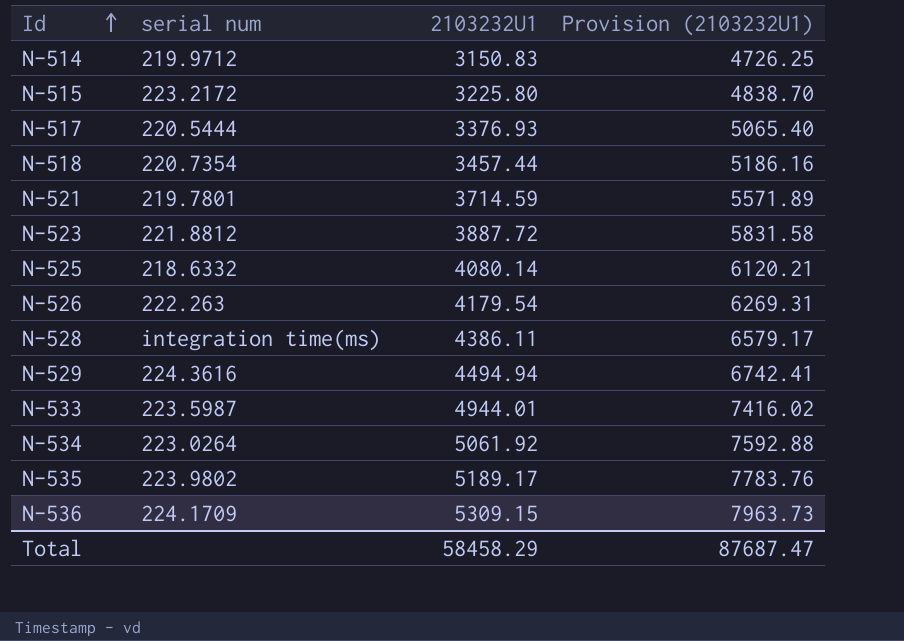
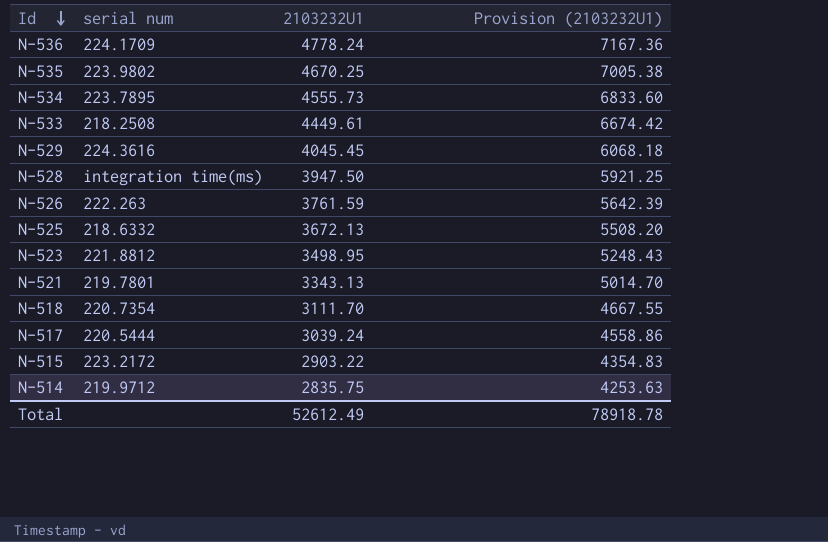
row order: Id ascending -> Id descending
N-536 | 2103232U1: 5309.15 -> 4778.24
N-536 | Provision (2103232U1): 7963.73 -> 7167.36
N-535 | 2103232U1: 5189.17 -> 4670.25
N-535 | Provision (2103232U1): 7783.76 -> 7005.38
N-534 | serial num: 223.0264 -> 223.7895
N-534 | 2103232U1: 5061.92 -> 4555.73
N-534 | Provision (2103232U1): 7592.88 -> 6833.60
N-533 | serial num: 223.5987 -> 218.2508
N-533 | 2103232U1: 4944.01 -> 4449.61
N-533 | Provision (2103232U1): 7416.02 -> 6674.42
N-529 | 2103232U1: 4494.94 -> 4045.45
N-529 | Provision (2103232U1): 6742.41 -> 6068.18
N-528 | 2103232U1: 4386.11 -> 3947.50
N-528 | Provision (2103232U1): 6579.17 -> 5921.25
N-526 | 2103232U1: 4179.54 -> 3761.59
N-526 | Provision (2103232U1): 6269.31 -> 5642.39
N-525 | 2103232U1: 4080.14 -> 3672.13
N-525 | Provision (2103232U1): 6120.21 -> 5508.20
N-523 | 2103232U1: 3887.72 -> 3498.95
N-523 | Provision (2103232U1): 5831.58 -> 5248.43
N-521 | 2103232U1: 3714.59 -> 3343.13
N-521 | Provision (2103232U1): 5571.89 -> 5014.70
N-518 | 2103232U1: 3457.44 -> 3111.70
N-518 | Provision (2103232U1): 5186.16 -> 4667.55
N-517 | 2103232U1: 3376.93 -> 3039.24
N-517 | Provision (2103232U1): 5065.40 -> 4558.86
N-515 | 2103232U1: 3225.80 -> 2903.22
N-515 | Provision (2103232U1): 4838.70 -> 4354.83
N-514 | 2103232U1: 3150.83 -> 2835.75
N-514 | Provision (2103232U1): 4726.25 -> 4253.63
Total | 2103232U1: 58458.29 -> 52612.49
Total | Provision (2103232U1): 87687.47 -> 78918.78

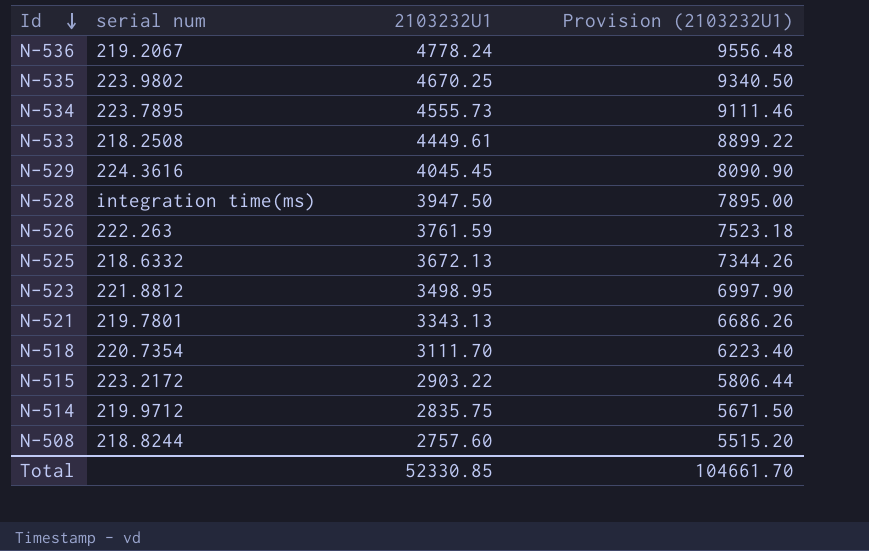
column Provision (2103232U1) | formula: [2103232U1] * 1.5 -> [2103232U1] * 2
row N-517: 220.5444 | 3039.24 | 4558.86 -> none
N-536 | serial num: 224.1709 -> 219.2067
row N-508: none -> 218.8244 | 2757.60 | 5515.20
Total | 2103232U1: 52612.49 -> 52330.85
Total | Provision (2103232U1): 78918.78 -> 104661.70

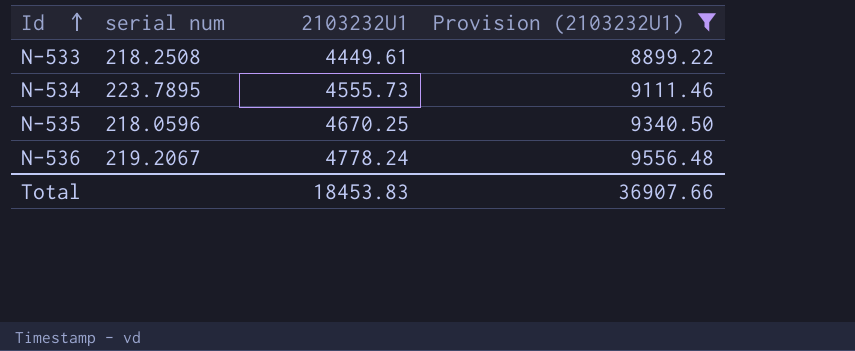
filter: none -> Provision (2103232U1) >= 8899.22
row order: Id descending -> Id ascending
N-535 | serial num: 223.9802 -> 218.0596
Total | 2103232U1: 52330.85 -> 18453.83
Total | Provision (2103232U1): 104661.70 -> 36907.66

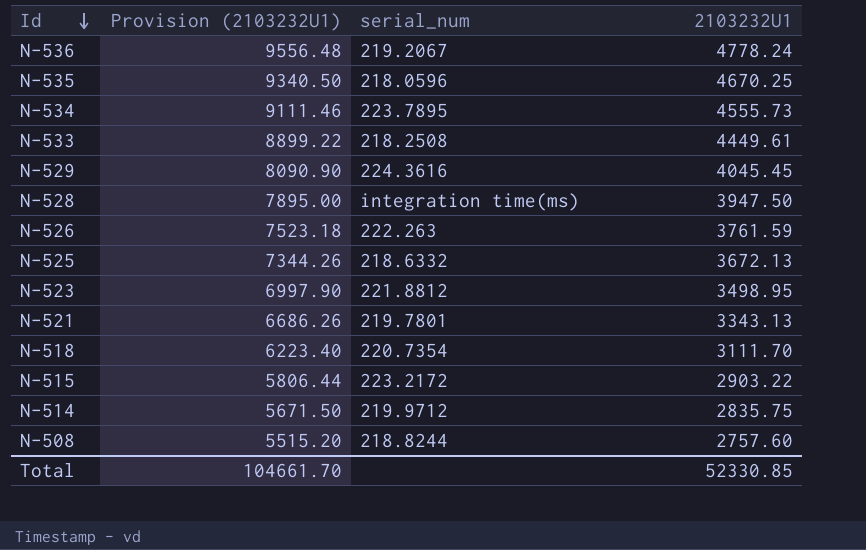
filter: Provision (2103232U1) >= 8899.22 -> none
row order: Id ascending -> Id descending
column Provision (2103232U1) | position: 4 -> 2
column name: serial num -> serial_num
Total | Provision (2103232U1): 36907.66 -> 104661.70
Total | 2103232U1: 18453.83 -> 52330.85

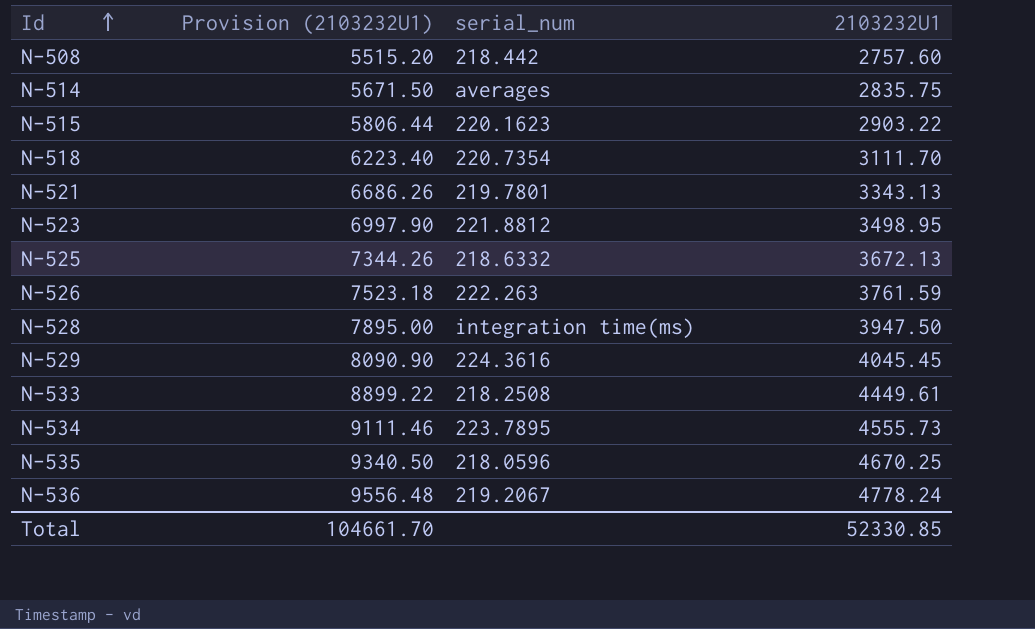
row order: Id descending -> Id ascending
N-508 | serial_num: 218.8244 -> 218.442
N-514 | serial_num: 219.9712 -> averages
N-515 | serial_num: 223.2172 -> 220.1623

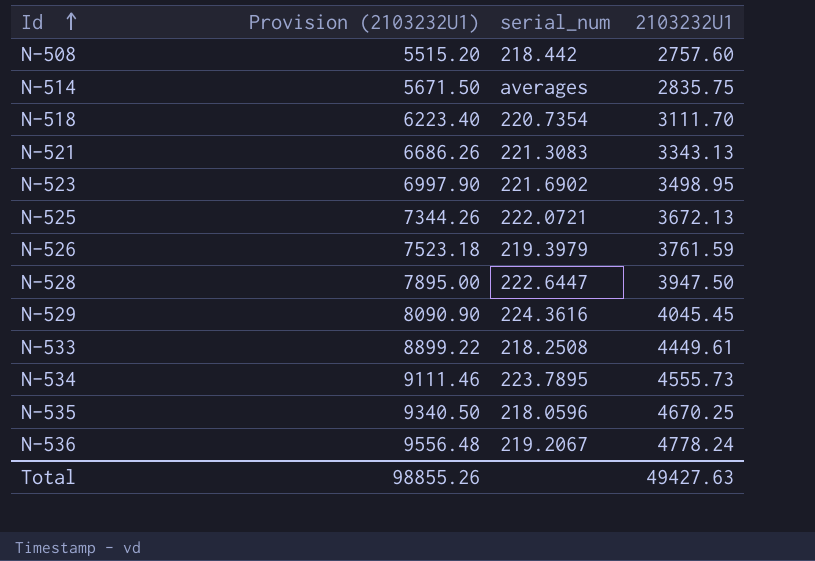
row N-515: 5806.44 | 220.1623 | 2903.22 -> none
N-521 | serial_num: 219.7801 -> 221.3083
N-523 | serial_num: 221.8812 -> 221.6902
N-525 | serial_num: 218.6332 -> 222.0721
N-526 | serial_num: 222.263 -> 219.3979
N-528 | serial_num: integration time(ms) -> 222.6447
Total | Provision (2103232U1): 104661.70 -> 98855.26
Total | 2103232U1: 52330.85 -> 49427.63

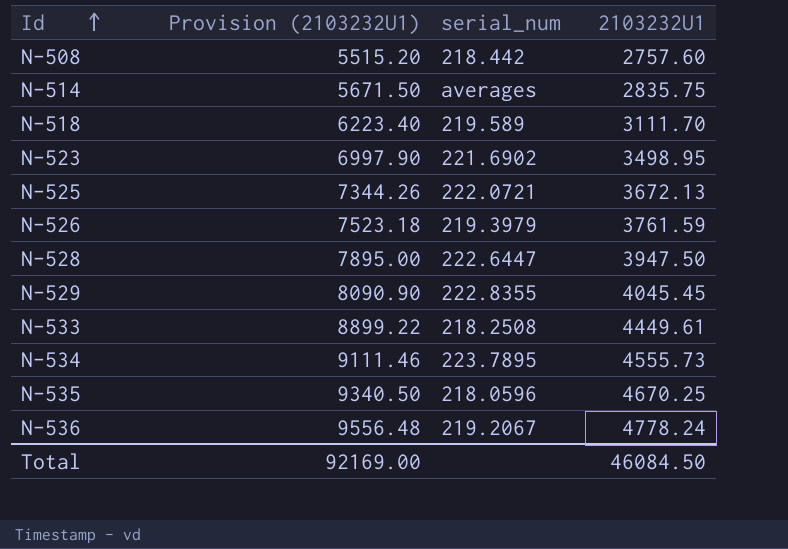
row N-521: 6686.26 | 221.3083 | 3343.13 -> none
N-518 | serial_num: 220.7354 -> 219.589
N-529 | serial_num: 224.3616 -> 222.8355
Total | Provision (2103232U1): 98855.26 -> 92169.00
Total | 2103232U1: 49427.63 -> 46084.50

